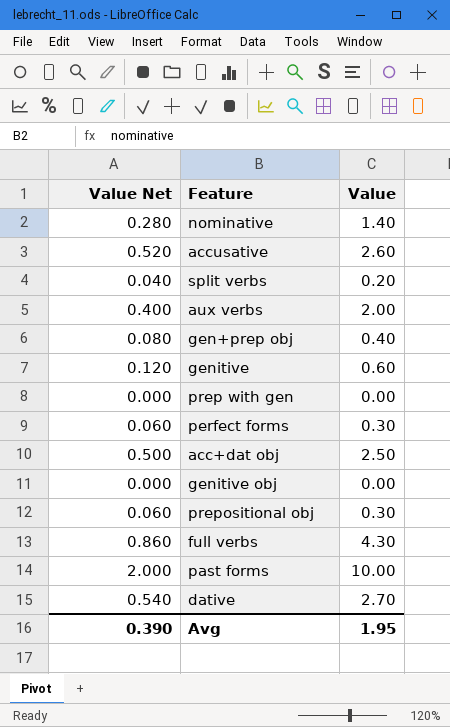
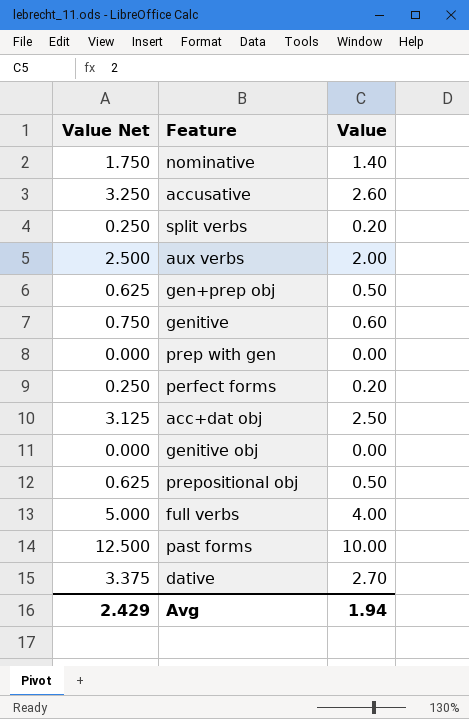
column Value Net | formula: [Value] * 0.2 -> [Value] * 1.25
gen+prep obj | Value: 0.40 -> 0.50
perfect forms | Value: 0.30 -> 0.20
prepositional obj | Value: 0.30 -> 0.50
full verbs | Value: 4.30 -> 4.00
Avg | Value Net: 0.390 -> 2.429
Avg | Value: 1.95 -> 1.94

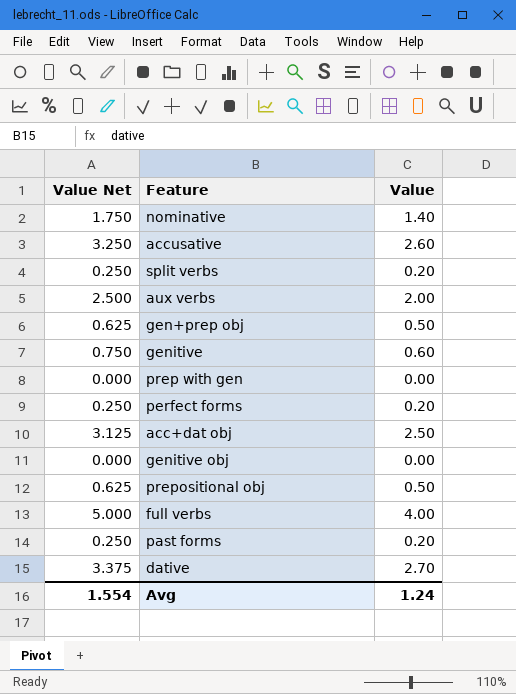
past forms | Value Net: 12.500 -> 0.250
past forms | Value: 10.00 -> 0.20
Avg | Value Net: 2.429 -> 1.554
Avg | Value: 1.94 -> 1.24

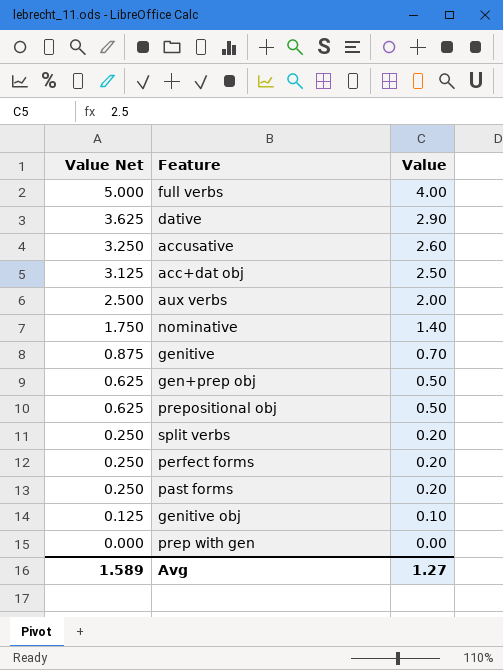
row order: none -> Value Net descending
dative | Value Net: 3.375 -> 3.625
dative | Value: 2.70 -> 2.90
genitive | Value Net: 0.750 -> 0.875
genitive | Value: 0.60 -> 0.70
genitive obj | Value Net: 0.000 -> 0.125
genitive obj | Value: 0.00 -> 0.10
Avg | Value Net: 1.554 -> 1.589
Avg | Value: 1.24 -> 1.27

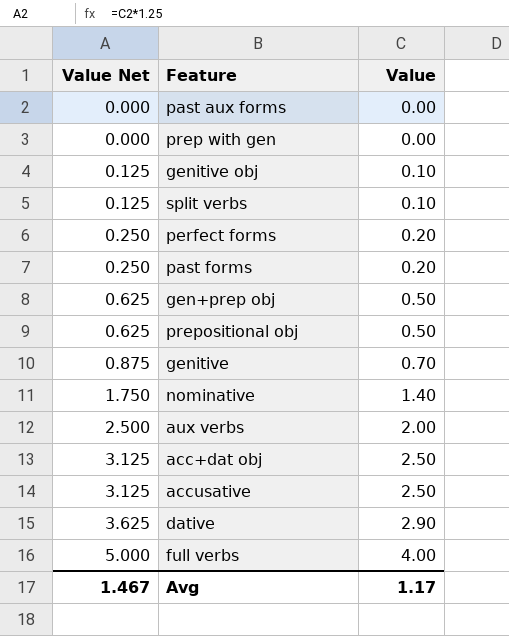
row order: Value Net descending -> Value Net ascending
row past aux forms: none -> 0.000 | 0.00
split verbs | Value Net: 0.250 -> 0.125
split verbs | Value: 0.20 -> 0.10
accusative | Value Net: 3.250 -> 3.125
accusative | Value: 2.60 -> 2.50
Avg | Value Net: 1.589 -> 1.467
Avg | Value: 1.27 -> 1.17

